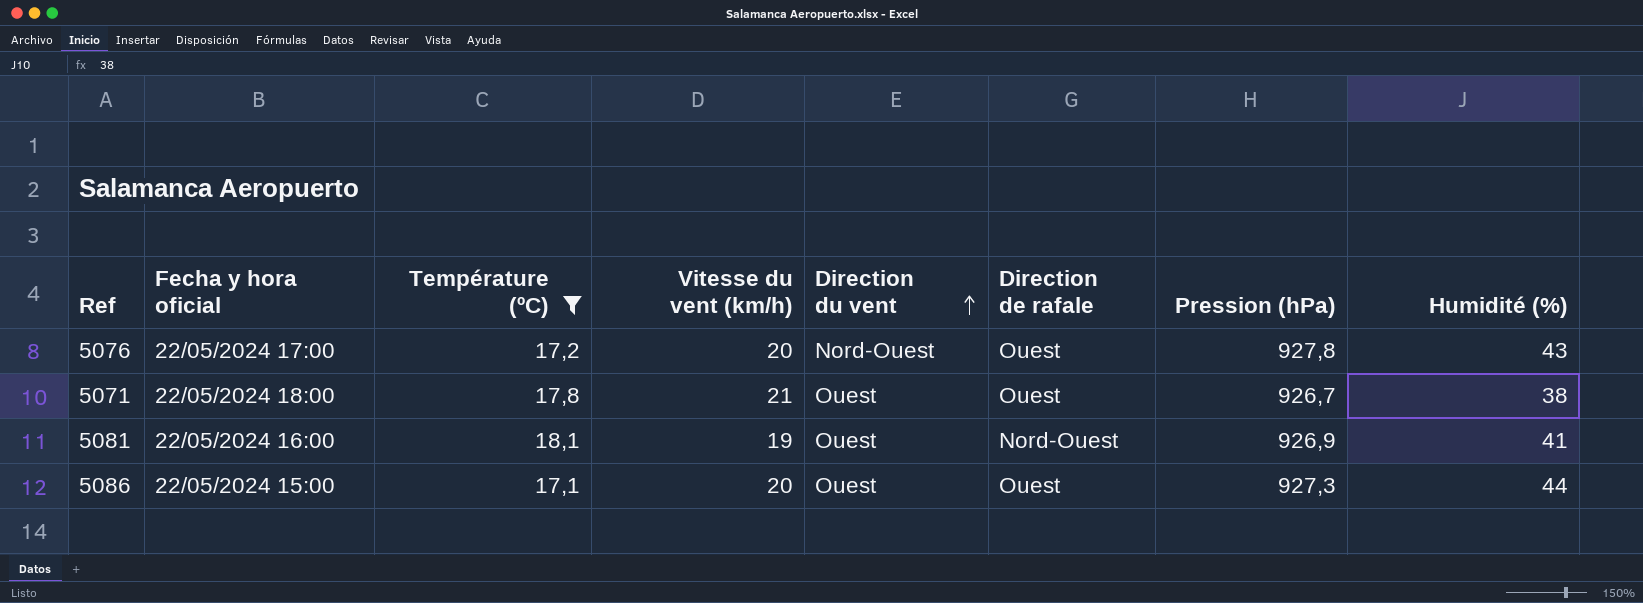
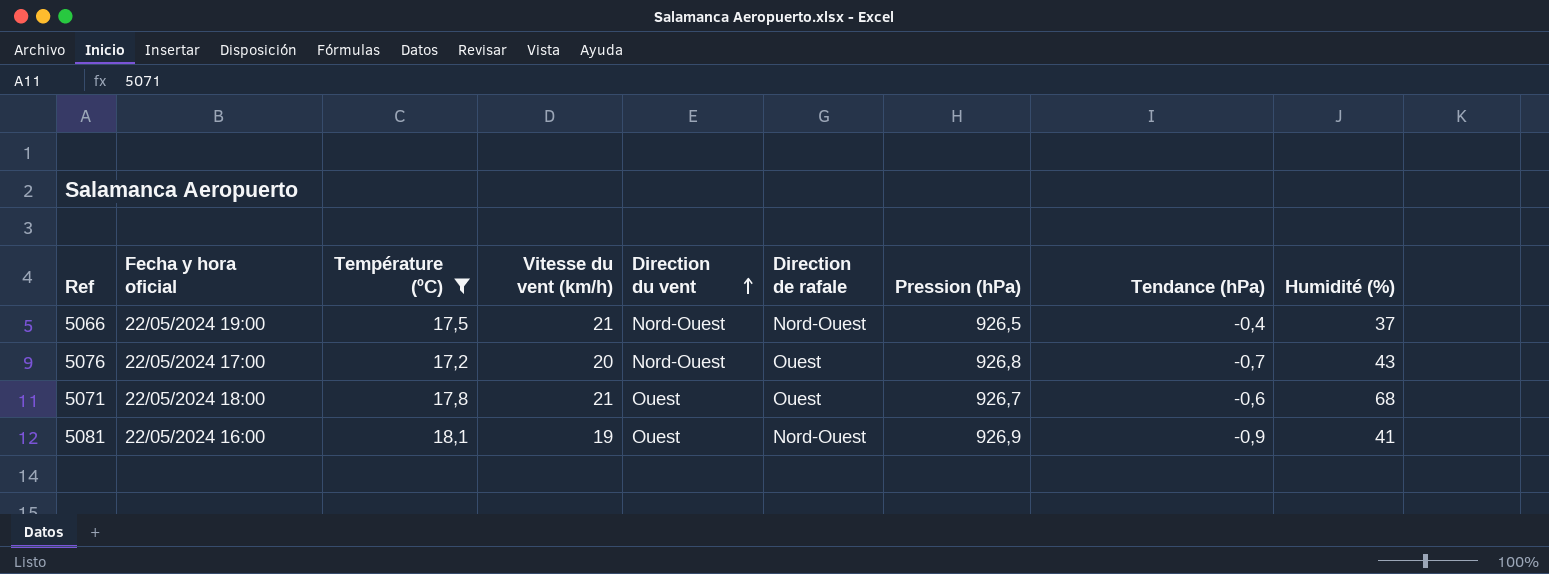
column Tendance (hPa) | position: none -> 8
row 5086: 22/05/2024 15:00 | 17,1 | 20 | Ouest | Ouest | 927,3 | 44 -> none
row 5066: none -> 22/05/2024 19:00 | 17,5 | 21 | Nord-Ouest | Nord-Ouest | 926,5 | -0,4 | 37
5076 | Pression (hPa): 927,8 -> 926,8
5071 | Humidité (%): 38 -> 68

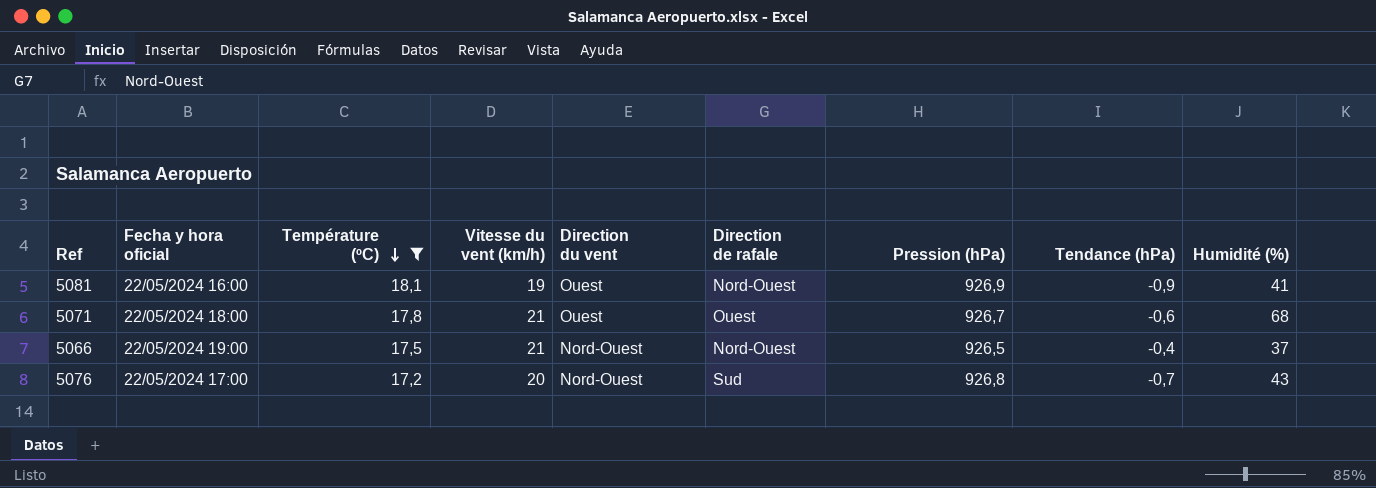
row order: Direction du vent ascending -> Température (ºC) descending
5076 | Direction de rafale: Ouest -> Sud

